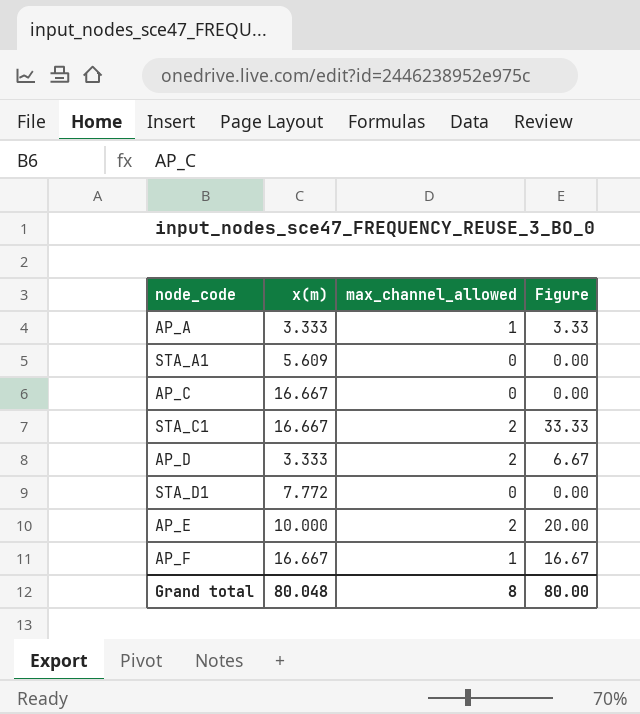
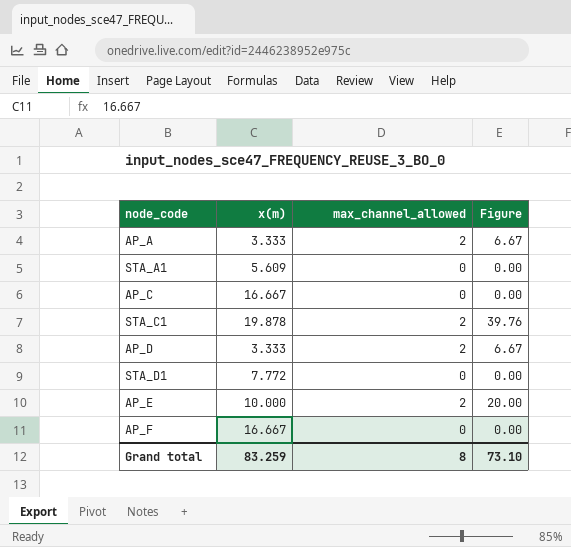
AP_A | max_channel_allowed: 1 -> 2
AP_A | Figure: 3.33 -> 6.67
STA_C1 | x(m): 16.667 -> 19.878
STA_C1 | Figure: 33.33 -> 39.76
AP_F | max_channel_allowed: 1 -> 0
AP_F | Figure: 16.67 -> 0.00
Grand total | x(m): 80.048 -> 83.259
Grand total | Figure: 80.00 -> 73.10

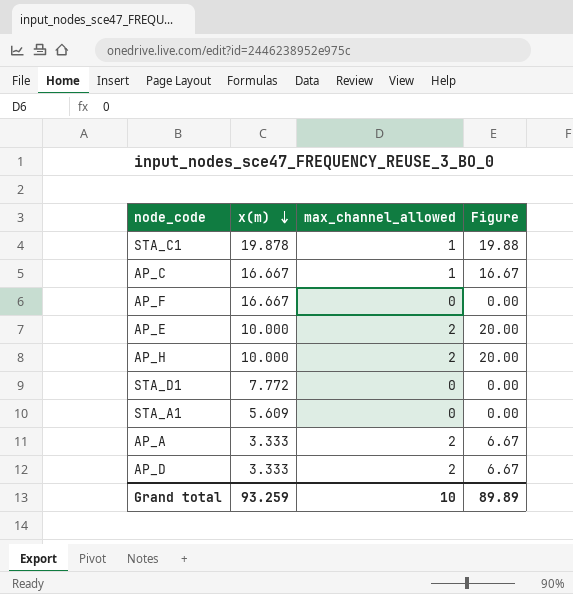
row order: none -> x(m) descending
STA_C1 | max_channel_allowed: 2 -> 1
STA_C1 | Figure: 39.76 -> 19.88
AP_C | max_channel_allowed: 0 -> 1
AP_C | Figure: 0.00 -> 16.67
row AP_H: none -> 10.000 | 2 | 20.00
Grand total | x(m): 83.259 -> 93.259
Grand total | max_channel_allowed: 8 -> 10
Grand total | Figure: 73.10 -> 89.89

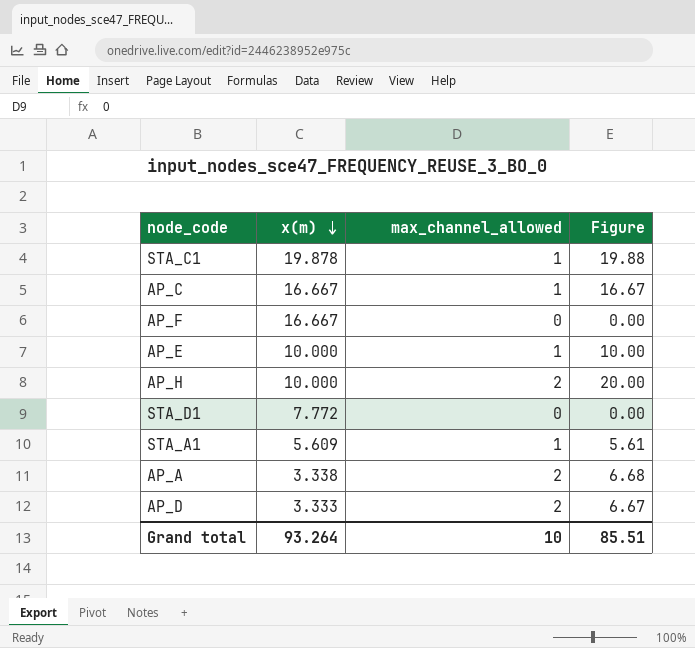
AP_E | max_channel_allowed: 2 -> 1
AP_E | Figure: 20.00 -> 10.00
STA_A1 | max_channel_allowed: 0 -> 1
STA_A1 | Figure: 0.00 -> 5.61
AP_A | x(m): 3.333 -> 3.338
AP_A | Figure: 6.67 -> 6.68
Grand total | x(m): 93.259 -> 93.264
Grand total | Figure: 89.89 -> 85.51

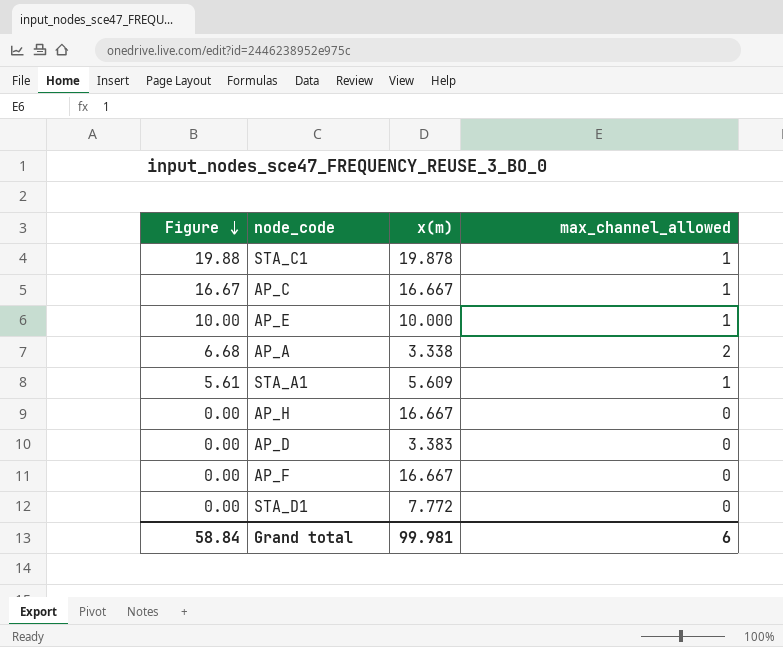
row order: x(m) descending -> Figure descending
column Figure | position: 4 -> 1
AP_H | Figure: 20.00 -> 0.00
AP_H | x(m): 10.000 -> 16.667
AP_H | max_channel_allowed: 2 -> 0
AP_D | Figure: 6.67 -> 0.00
AP_D | x(m): 3.333 -> 3.383
AP_D | max_channel_allowed: 2 -> 0
Grand total | Figure: 85.51 -> 58.84
Grand total | x(m): 93.264 -> 99.981
Grand total | max_channel_allowed: 10 -> 6

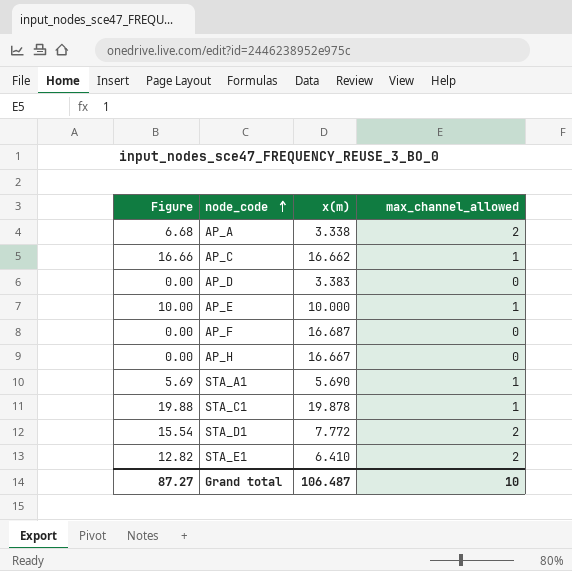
row order: Figure descending -> node_code ascending
AP_C | Figure: 16.67 -> 16.66
AP_C | x(m): 16.667 -> 16.662
AP_F | x(m): 16.667 -> 16.687
STA_A1 | Figure: 5.61 -> 5.69
STA_A1 | x(m): 5.609 -> 5.690
STA_D1 | Figure: 0.00 -> 15.54
STA_D1 | max_channel_allowed: 0 -> 2
row STA_E1: none -> 12.82 | 6.410 | 2
Grand total | Figure: 58.84 -> 87.27
Grand total | x(m): 99.981 -> 106.487
Grand total | max_channel_allowed: 6 -> 10

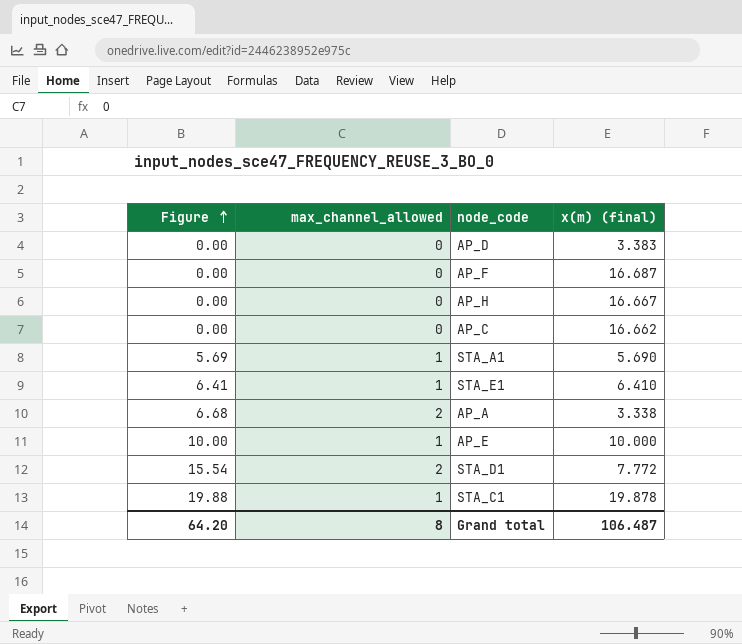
row order: node_code ascending -> Figure ascending
column max_channel_allowed | position: 4 -> 2
column name: x(m) -> x(m) (final)
AP_C | Figure: 16.66 -> 0.00
AP_C | max_channel_allowed: 1 -> 0
STA_E1 | Figure: 12.82 -> 6.41
STA_E1 | max_channel_allowed: 2 -> 1
Grand total | Figure: 87.27 -> 64.20
Grand total | max_channel_allowed: 10 -> 8

